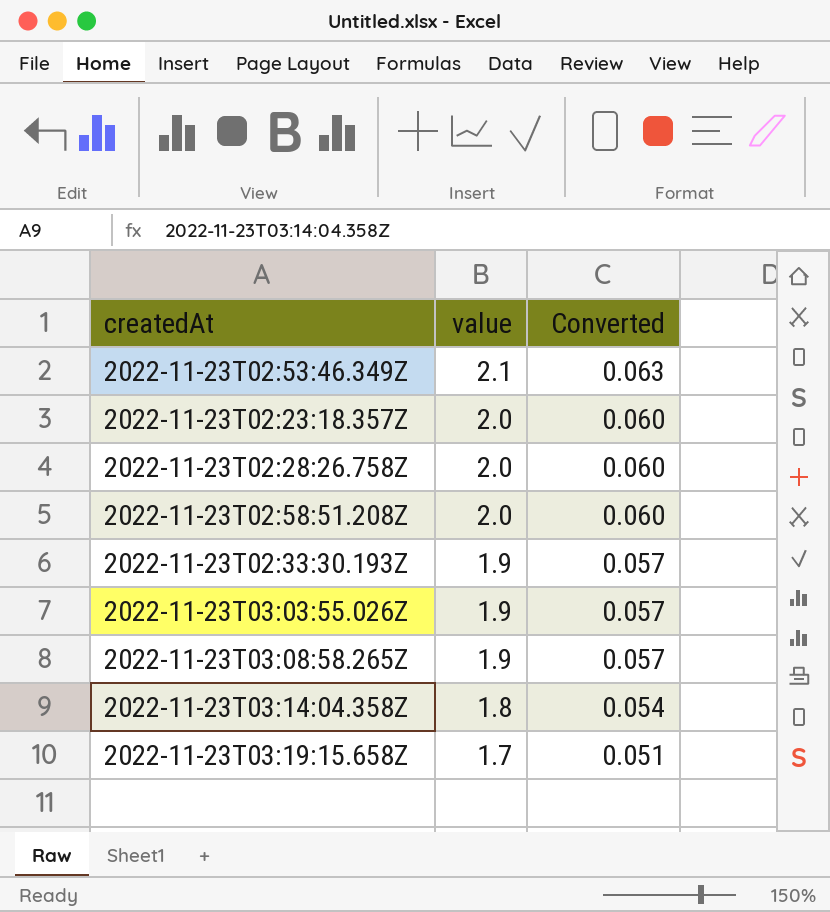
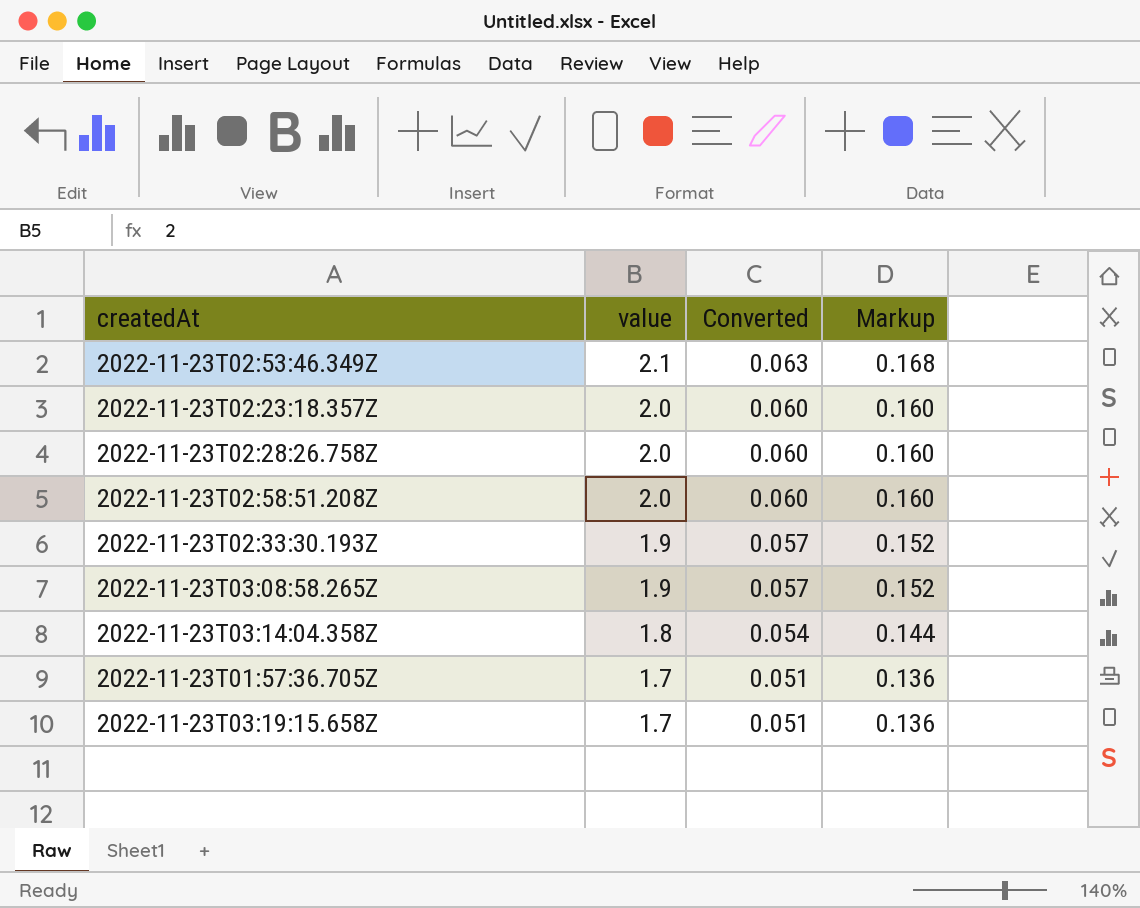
column Markup | formula: none -> [value] * 0.08
row 2022-11-23T03:03:55.026Z: 1.9 | 0.057 -> none
row 2022-11-23T01:57:36.705Z: none -> 1.7 | 0.051 | 0.136

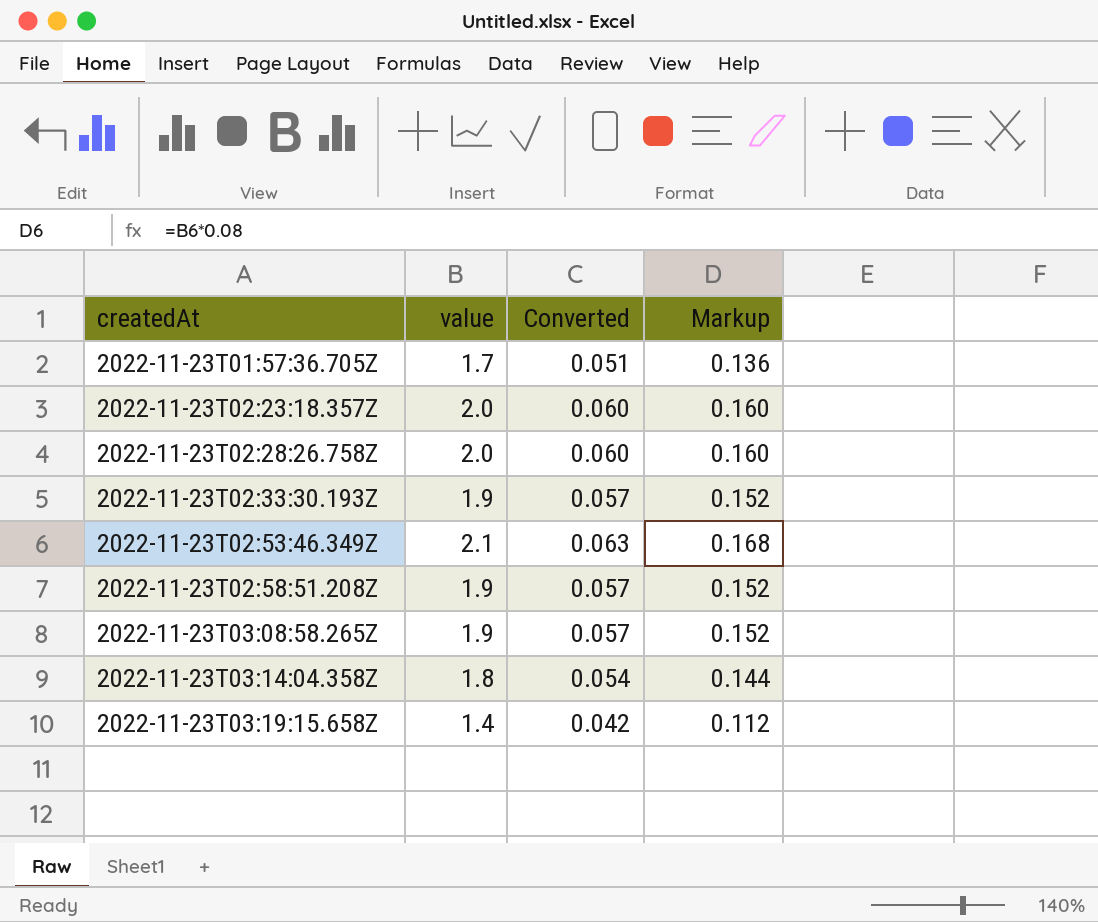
row order: value descending -> createdAt ascending
2022-11-23T02:58:51.208Z | value: 2.0 -> 1.9
2022-11-23T02:58:51.208Z | Converted: 0.060 -> 0.057
2022-11-23T02:58:51.208Z | Markup: 0.160 -> 0.152
2022-11-23T03:19:15.658Z | value: 1.7 -> 1.4
2022-11-23T03:19:15.658Z | Converted: 0.051 -> 0.042
2022-11-23T03:19:15.658Z | Markup: 0.136 -> 0.112

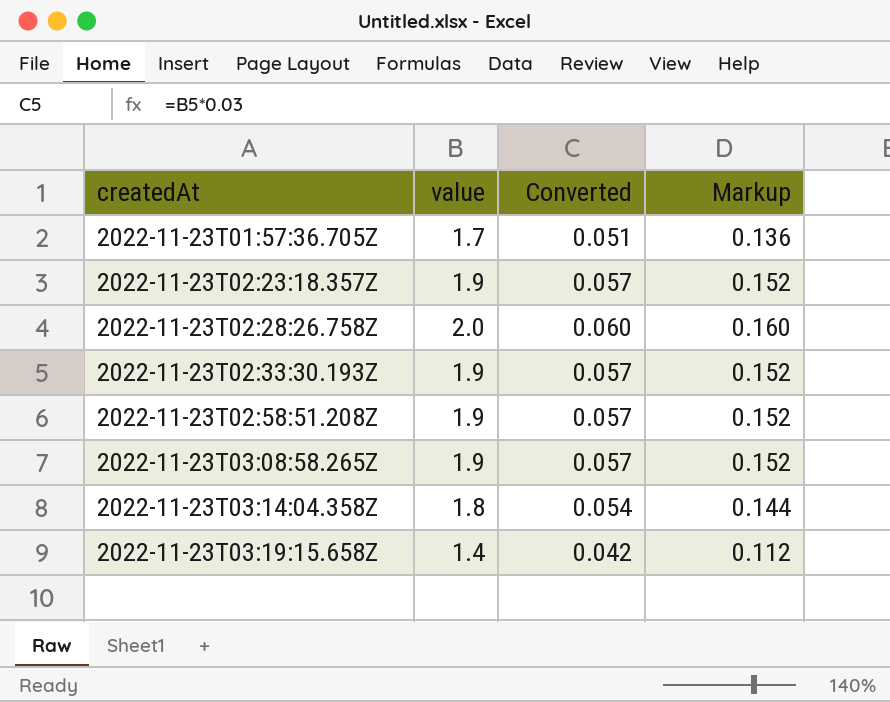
row 2022-11-23T02:53:46.349Z: 2.1 | 0.063 | 0.168 -> none
2022-11-23T02:23:18.357Z | value: 2.0 -> 1.9
2022-11-23T02:23:18.357Z | Converted: 0.060 -> 0.057
2022-11-23T02:23:18.357Z | Markup: 0.160 -> 0.152

